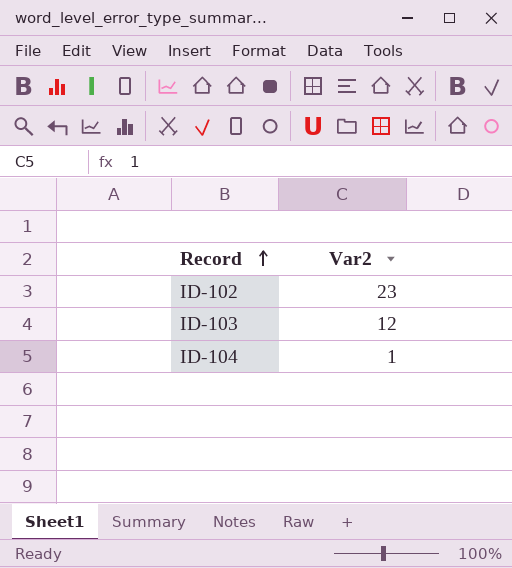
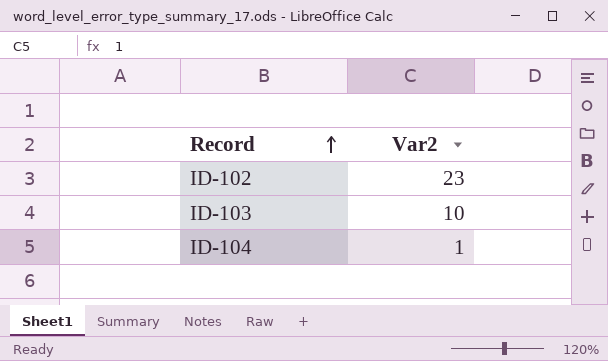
ID-103 | Var2: 12 -> 10

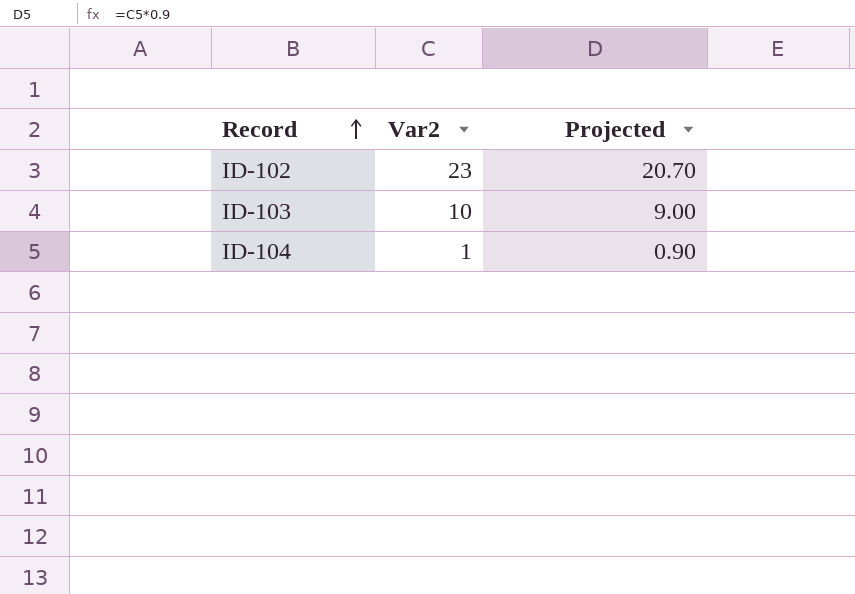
column Projected | formula: none -> [Var2] * 0.9

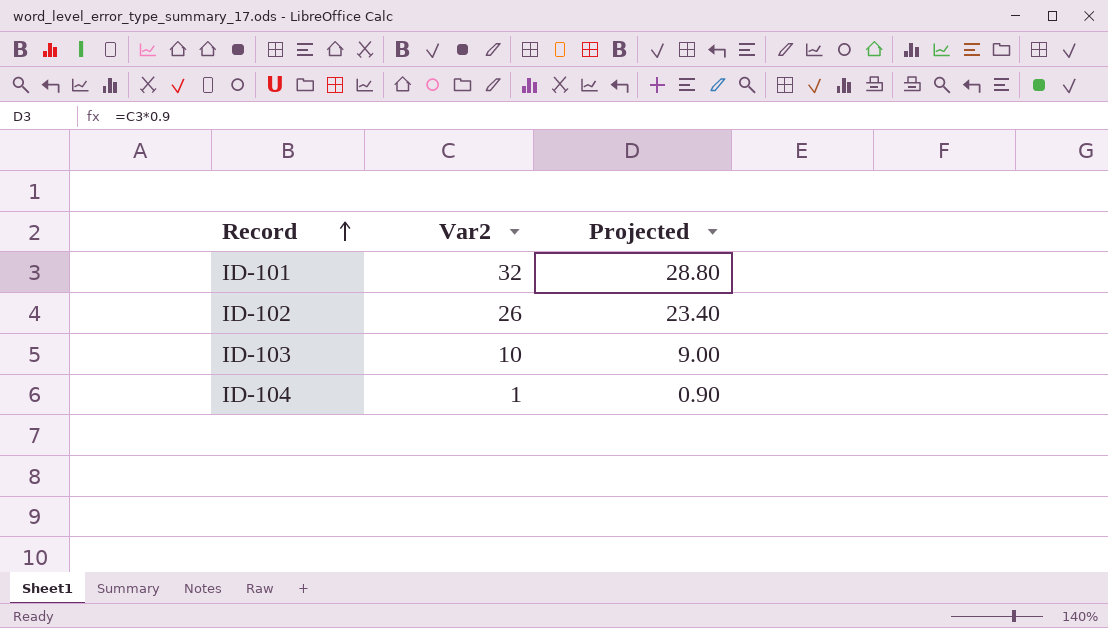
row ID-101: none -> 32 | 28.80
ID-102 | Var2: 23 -> 26
ID-102 | Projected: 20.70 -> 23.40

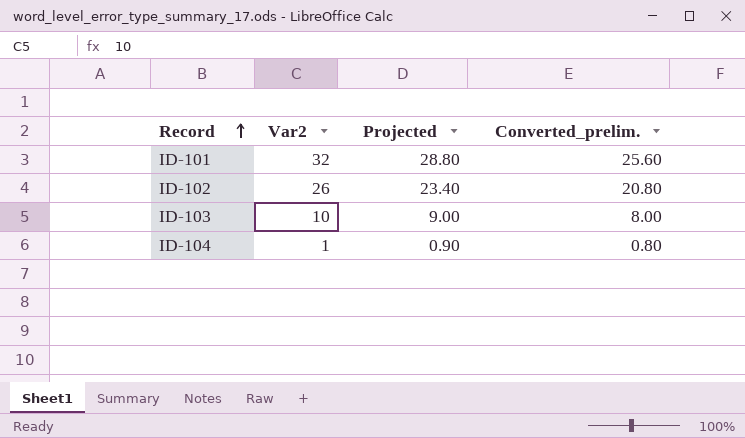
column Converted_prelim. | formula: none -> [Var2] * 0.8

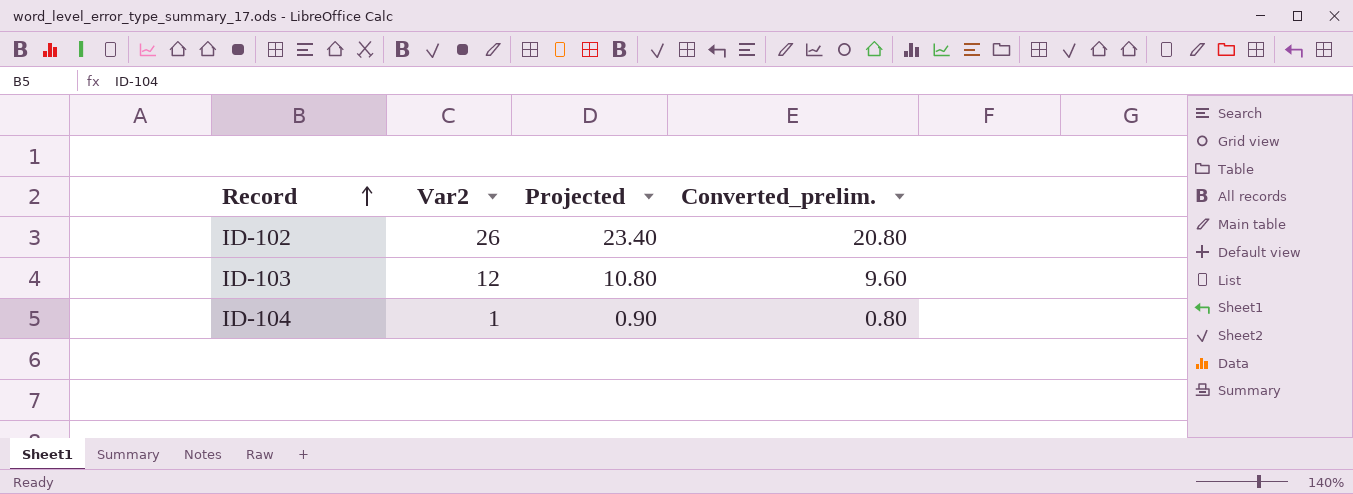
row ID-101: 32 | 28.80 | 25.60 -> none
ID-103 | Var2: 10 -> 12
ID-103 | Projected: 9.00 -> 10.80
ID-103 | Converted_prelim.: 8.00 -> 9.60

